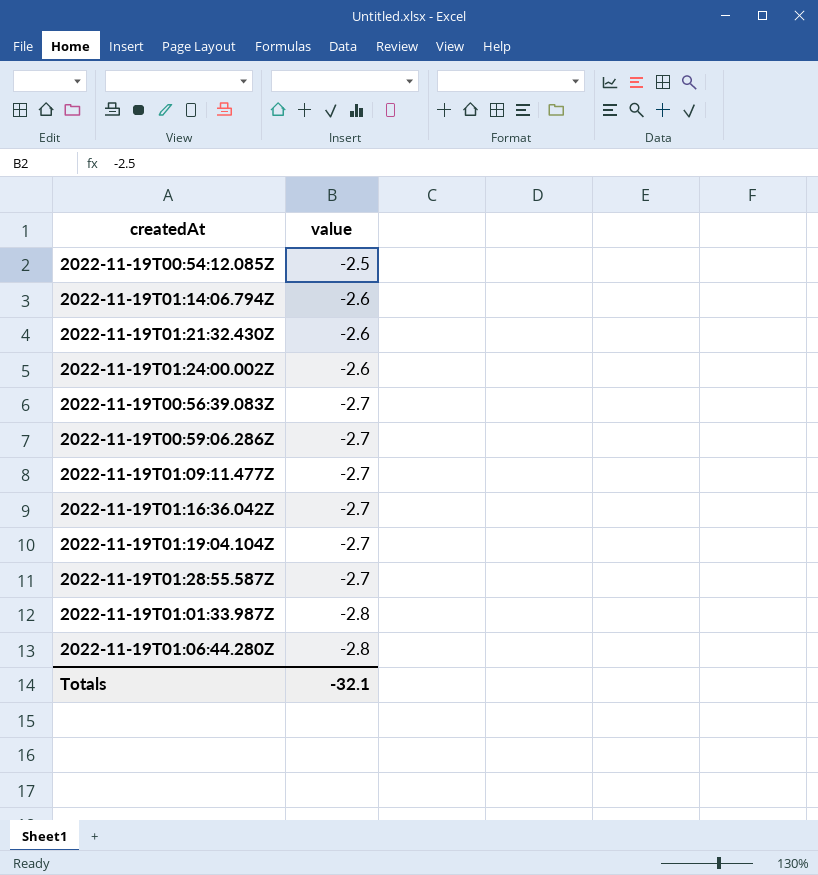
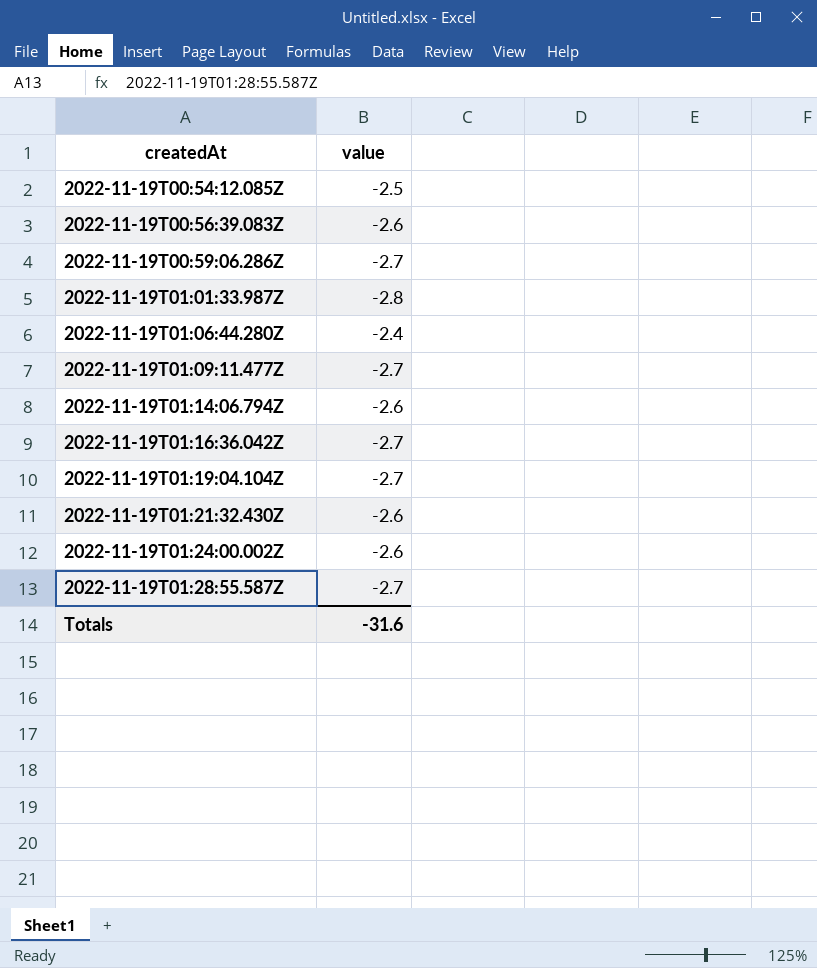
row order: value descending -> createdAt ascending
2022-11-19T00:56:39.083Z | value: -2.7 -> -2.6
2022-11-19T01:06:44.280Z | value: -2.8 -> -2.4
Totals | value: -32.1 -> -31.6

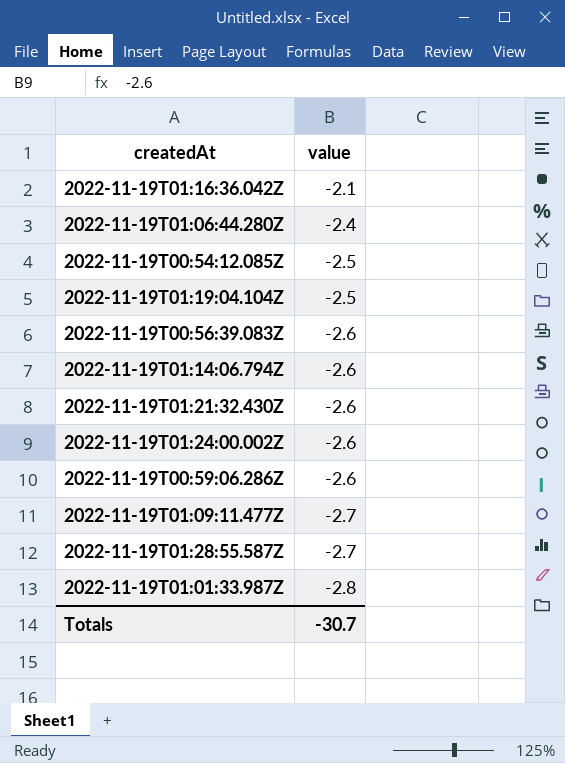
row order: createdAt ascending -> value descending
2022-11-19T01:16:36.042Z | value: -2.7 -> -2.1
2022-11-19T01:19:04.104Z | value: -2.7 -> -2.5
2022-11-19T00:59:06.286Z | value: -2.7 -> -2.6
Totals | value: -31.6 -> -30.7

